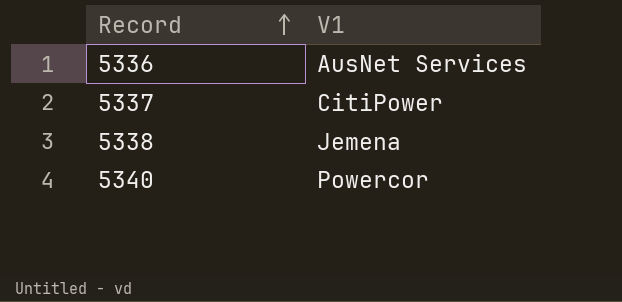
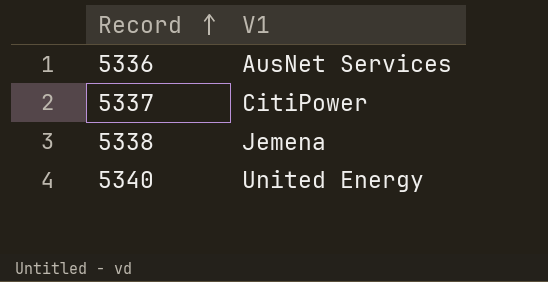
5340 | V1: Powercor -> United Energy

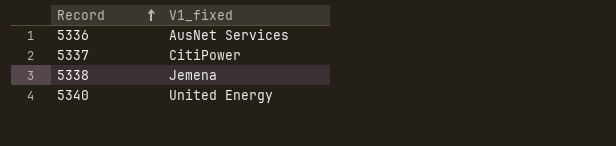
column name: V1 -> V1_fixed

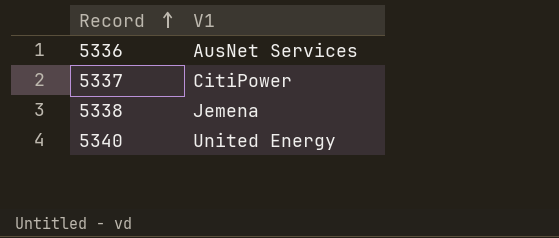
column name: V1_fixed -> V1

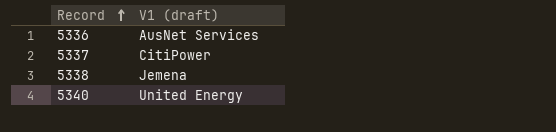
column name: V1 -> V1 (draft)

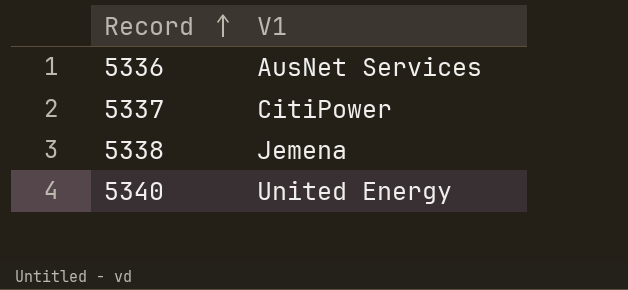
column name: V1 (draft) -> V1

